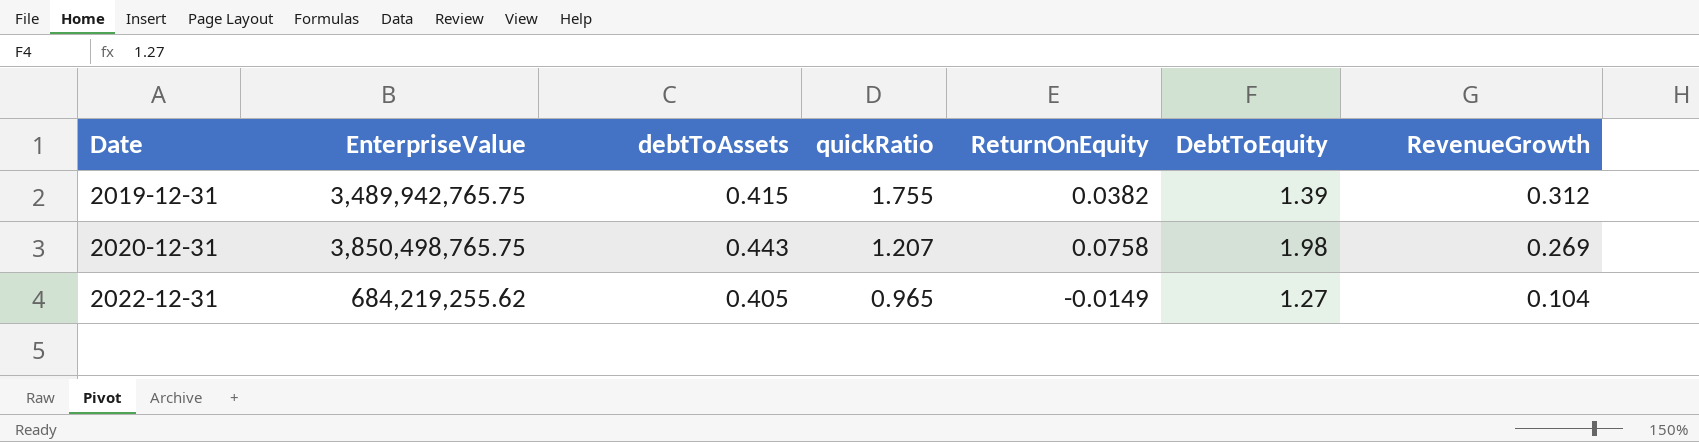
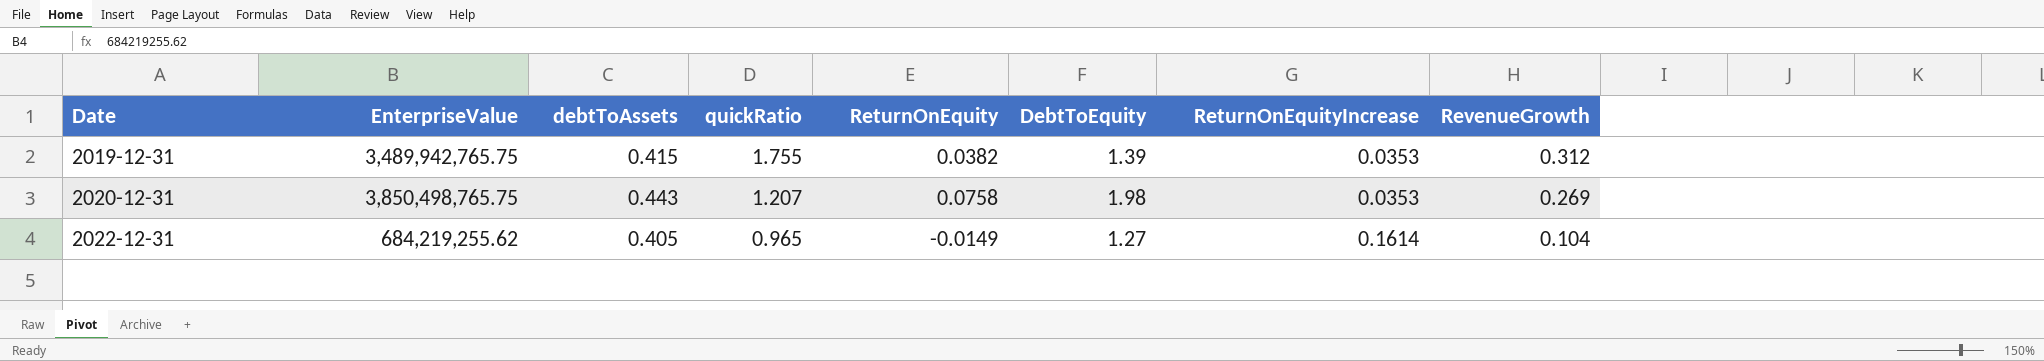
column ReturnOnEquityIncrease | position: none -> 7

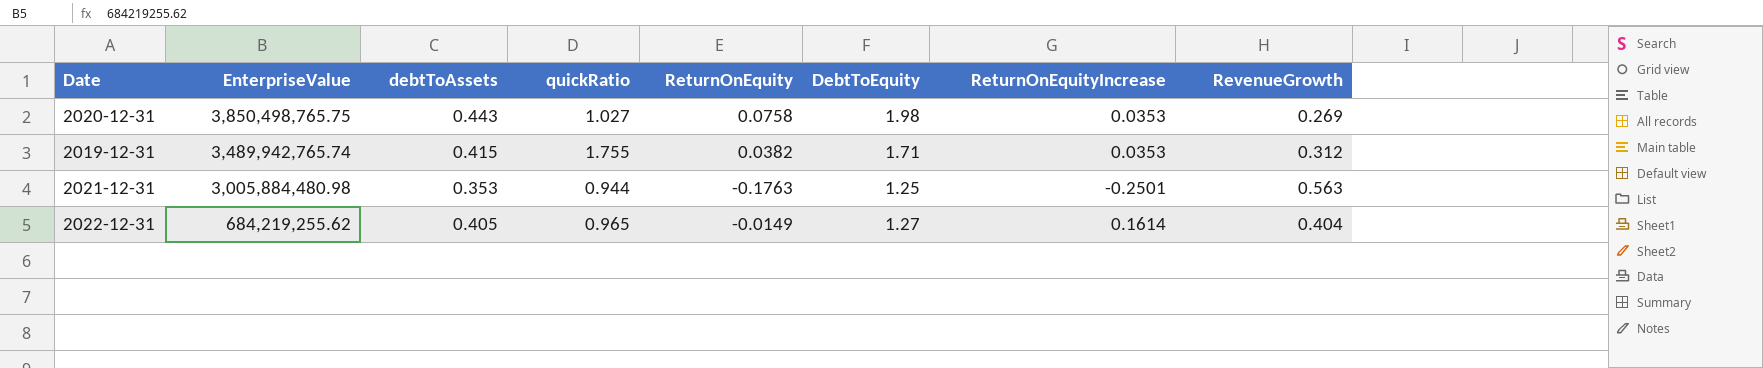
row order: Date ascending -> EnterpriseValue descending
2020-12-31 | quickRatio: 1.207 -> 1.027
2019-12-31 | EnterpriseValue: 3,489,942,765.75 -> 3,489,942,765.74
2019-12-31 | DebtToEquity: 1.39 -> 1.71
row 2021-12-31: none -> 3,005,884,480.98 | 0.353 | 0.944 | -0.1763 | 1.25 | -0.2501 | 0.563
2022-12-31 | RevenueGrowth: 0.104 -> 0.404

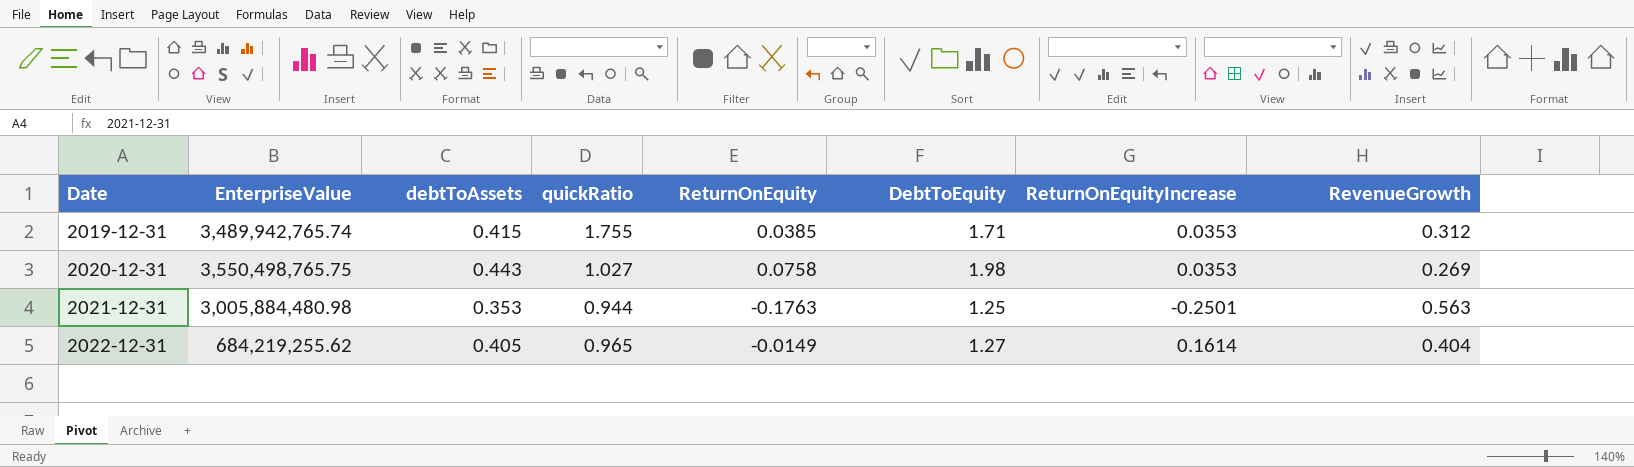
row order: EnterpriseValue descending -> Date ascending
2019-12-31 | ReturnOnEquity: 0.0382 -> 0.0385
2020-12-31 | EnterpriseValue: 3,850,498,765.75 -> 3,550,498,765.75

